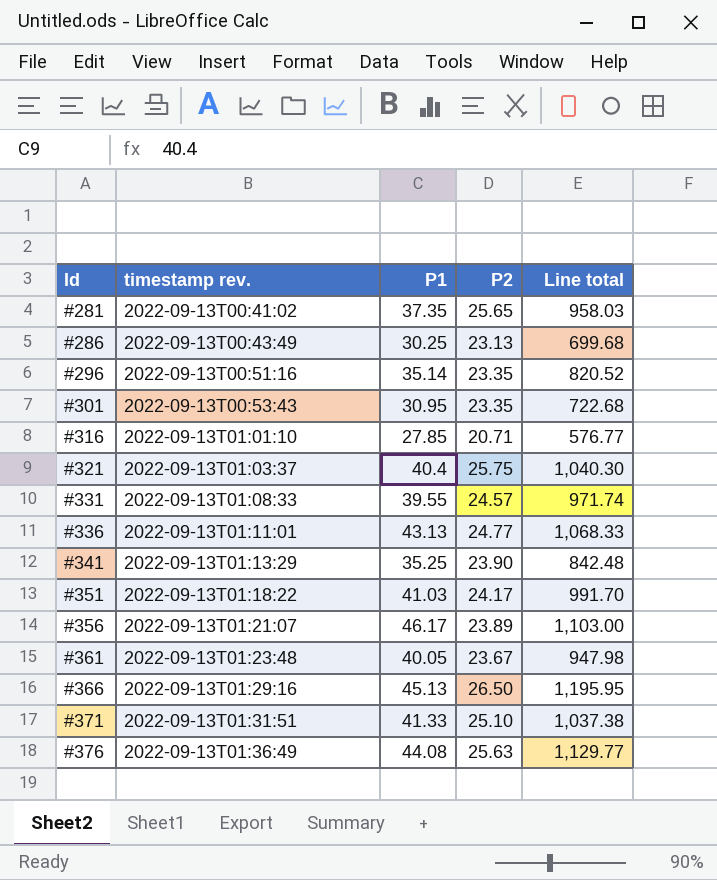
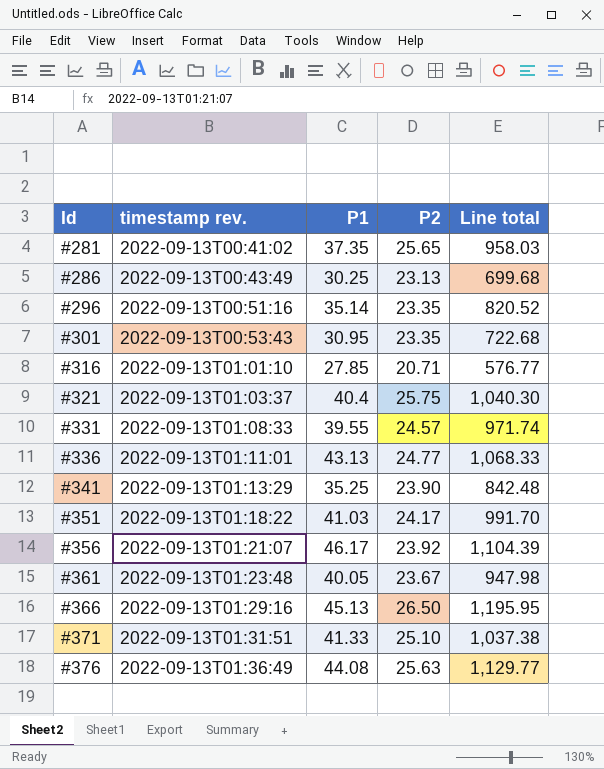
#356 | P2: 23.89 -> 23.92
#356 | Line total: 1,103.00 -> 1,104.39

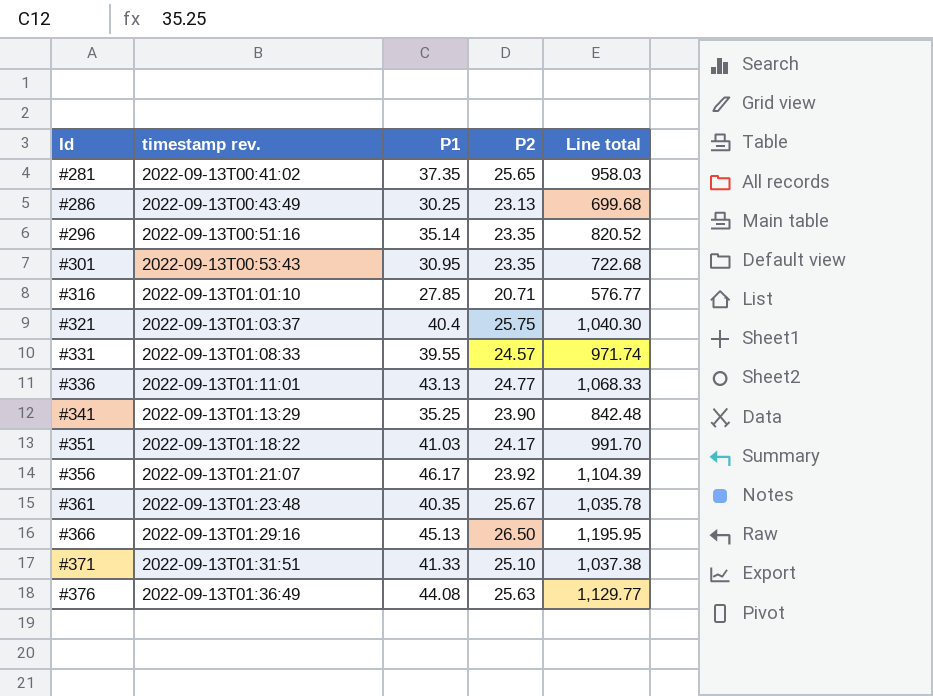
#361 | P1: 40.05 -> 40.35
#361 | P2: 23.67 -> 25.67
#361 | Line total: 947.98 -> 1,035.78

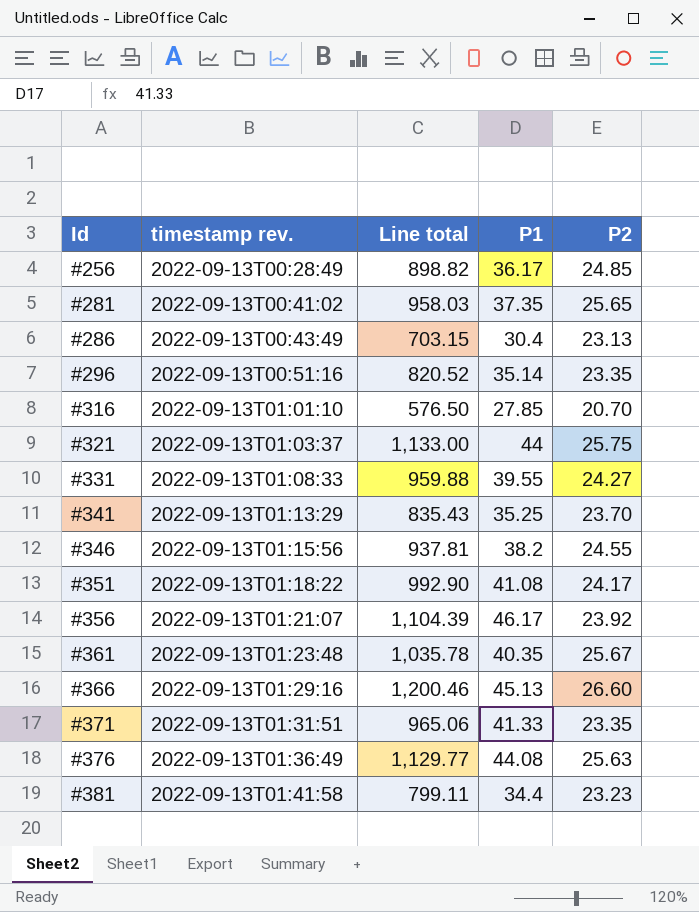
column Line total | position: 5 -> 3
row #301: 2022-09-13T00:53:43 | 30.95 | 23.35 | 722.68 -> none
row #336: 2022-09-13T01:11:01 | 43.13 | 24.77 | 1,068.33 -> none
row #256: none -> 2022-09-13T00:28:49 | 898.82 | 36.17 | 24.85
#286 | Line total: 699.68 -> 703.15
#286 | P1: 30.25 -> 30.4
#316 | Line total: 576.77 -> 576.50
#316 | P2: 20.71 -> 20.70
#321 | Line total: 1,040.30 -> 1,133.00
#321 | P1: 40.4 -> 44
#331 | Line total: 971.74 -> 959.88
#331 | P2: 24.57 -> 24.27
#341 | Line total: 842.48 -> 835.43
#341 | P2: 23.90 -> 23.70
row #346: none -> 2022-09-13T01:15:56 | 937.81 | 38.2 | 24.55
#351 | Line total: 991.70 -> 992.90
#351 | P1: 41.03 -> 41.08
#366 | Line total: 1,195.95 -> 1,200.46
#366 | P2: 26.50 -> 26.60
#371 | Line total: 1,037.38 -> 965.06
#371 | P2: 25.10 -> 23.35
row #381: none -> 2022-09-13T01:41:58 | 799.11 | 34.4 | 23.23

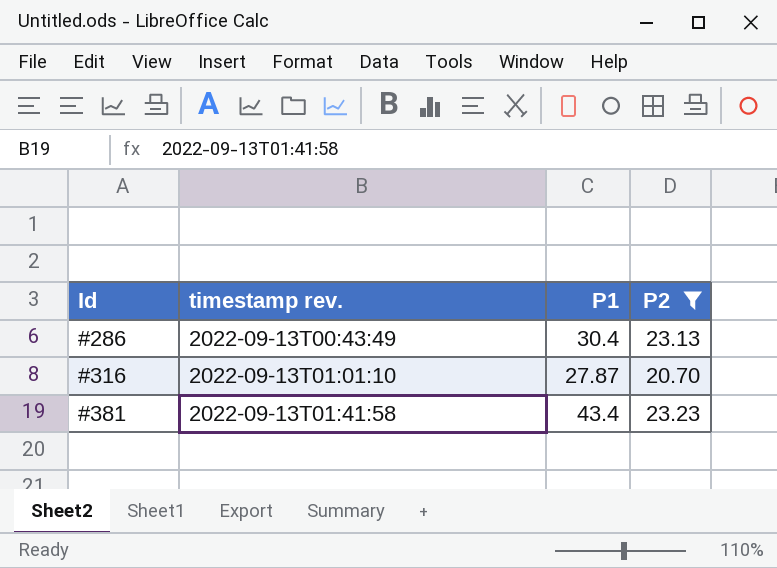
filter: none -> P2 <= 23.23
column Line total | formula: [P1] * [P2] -> none
#316 | P1: 27.85 -> 27.87
#381 | P1: 34.4 -> 43.4

